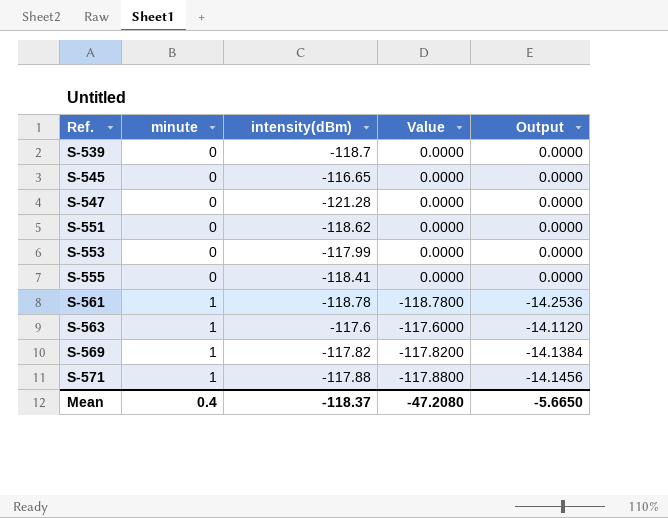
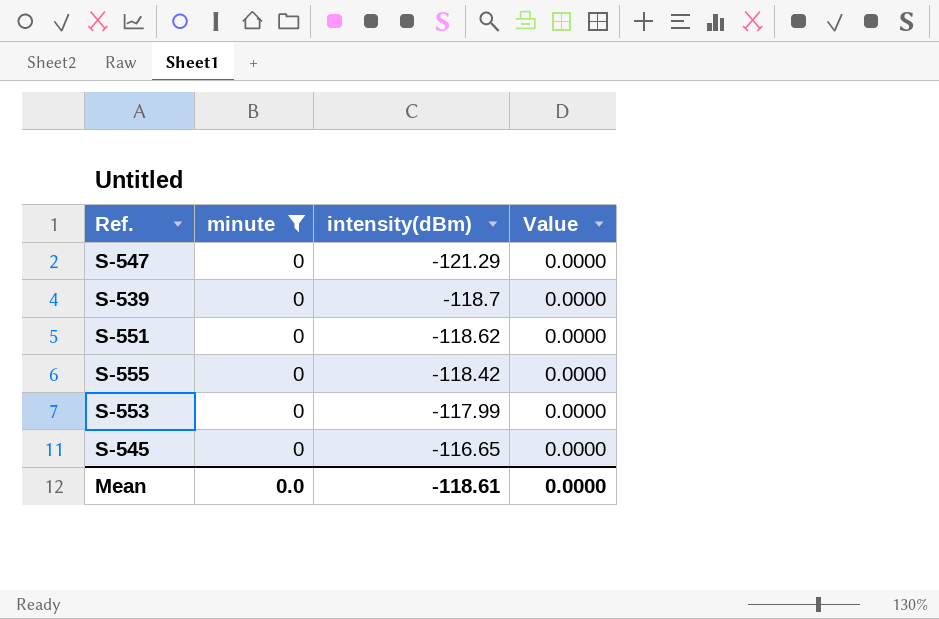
filter: none -> minute = 0
row order: Ref. ascending -> intensity(dBm) ascending
column Output | formula: [Value] * 0.12 -> none
S-547 | intensity(dBm): -121.28 -> -121.29
S-555 | intensity(dBm): -118.41 -> -118.42
Mean | minute: 0.4 -> 0.0
Mean | intensity(dBm): -118.37 -> -118.61
Mean | Value: -47.2080 -> 0.0000

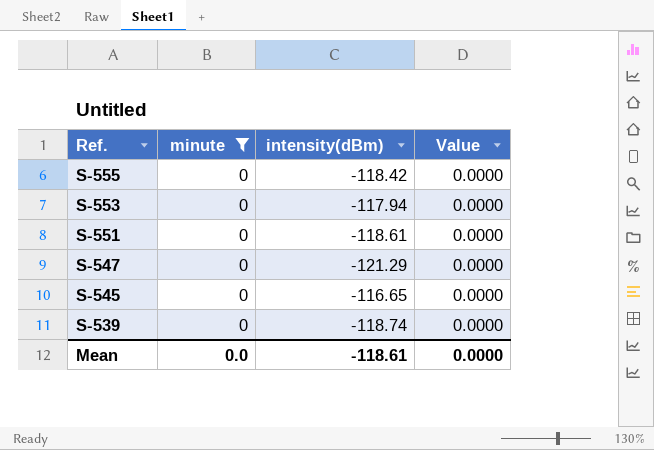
row order: intensity(dBm) ascending -> Ref. descending
S-553 | intensity(dBm): -117.99 -> -117.94
S-551 | intensity(dBm): -118.62 -> -118.61
S-539 | intensity(dBm): -118.7 -> -118.74

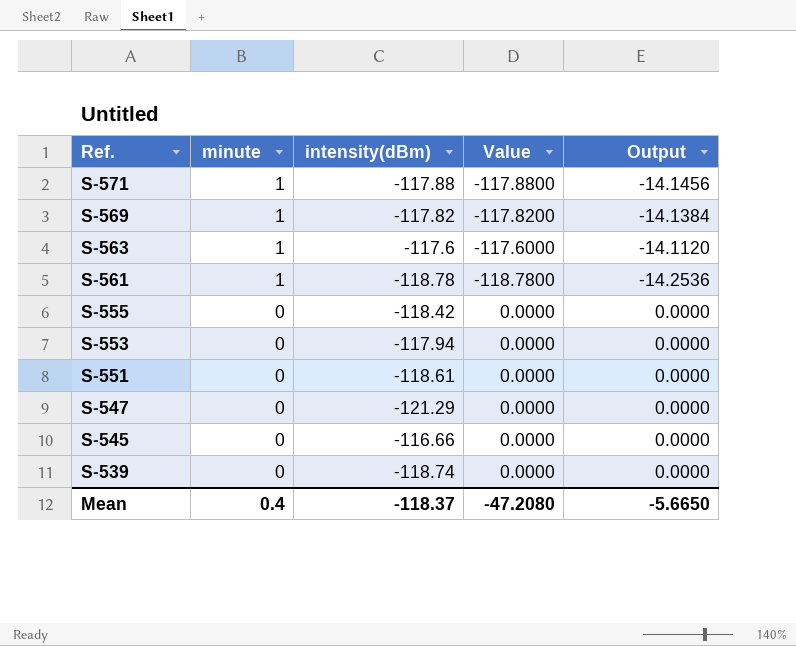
filter: minute = 0 -> none
column Output | formula: none -> [Value] * 0.12
S-545 | intensity(dBm): -116.65 -> -116.66
Mean | minute: 0.0 -> 0.4
Mean | intensity(dBm): -118.61 -> -118.37
Mean | Value: 0.0000 -> -47.2080

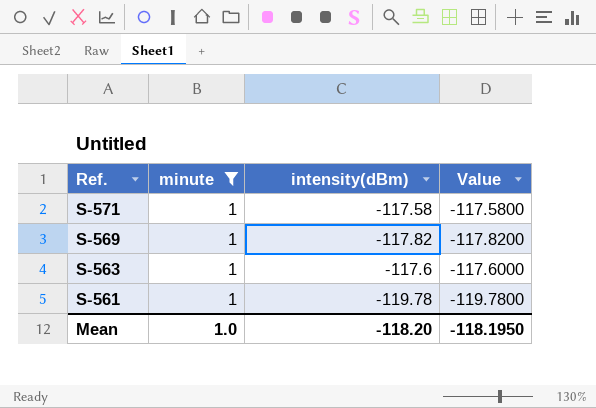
filter: none -> minute = 1
column Output | formula: [Value] * 0.12 -> none
S-571 | intensity(dBm): -117.88 -> -117.58
S-571 | Value: -117.8800 -> -117.5800
S-561 | intensity(dBm): -118.78 -> -119.78
S-561 | Value: -118.7800 -> -119.7800
Mean | minute: 0.4 -> 1.0
Mean | intensity(dBm): -118.37 -> -118.20
Mean | Value: -47.2080 -> -118.1950

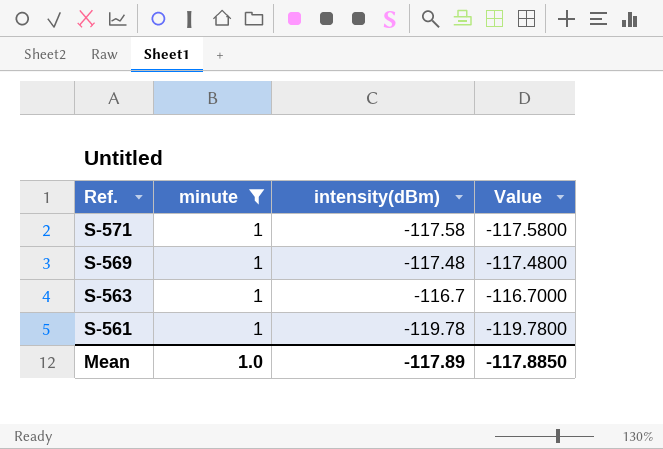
S-569 | intensity(dBm): -117.82 -> -117.48
S-569 | Value: -117.8200 -> -117.4800
S-563 | intensity(dBm): -117.6 -> -116.7
S-563 | Value: -117.6000 -> -116.7000
Mean | intensity(dBm): -118.20 -> -117.89
Mean | Value: -118.1950 -> -117.8850

